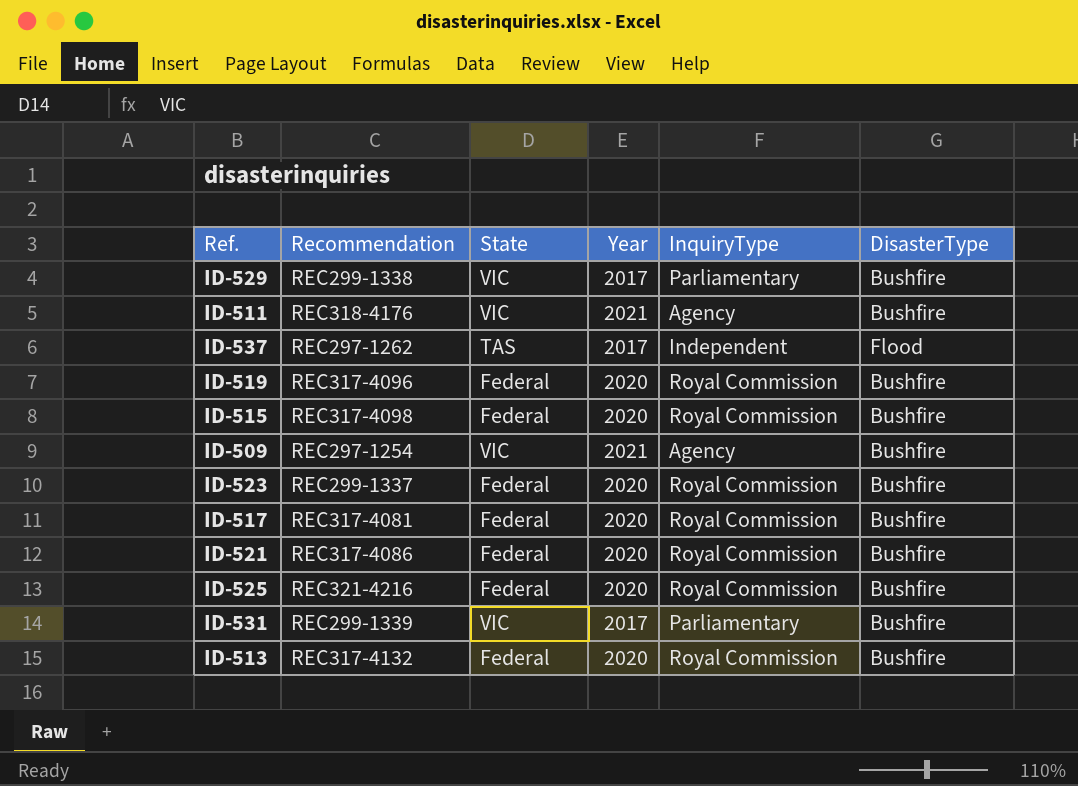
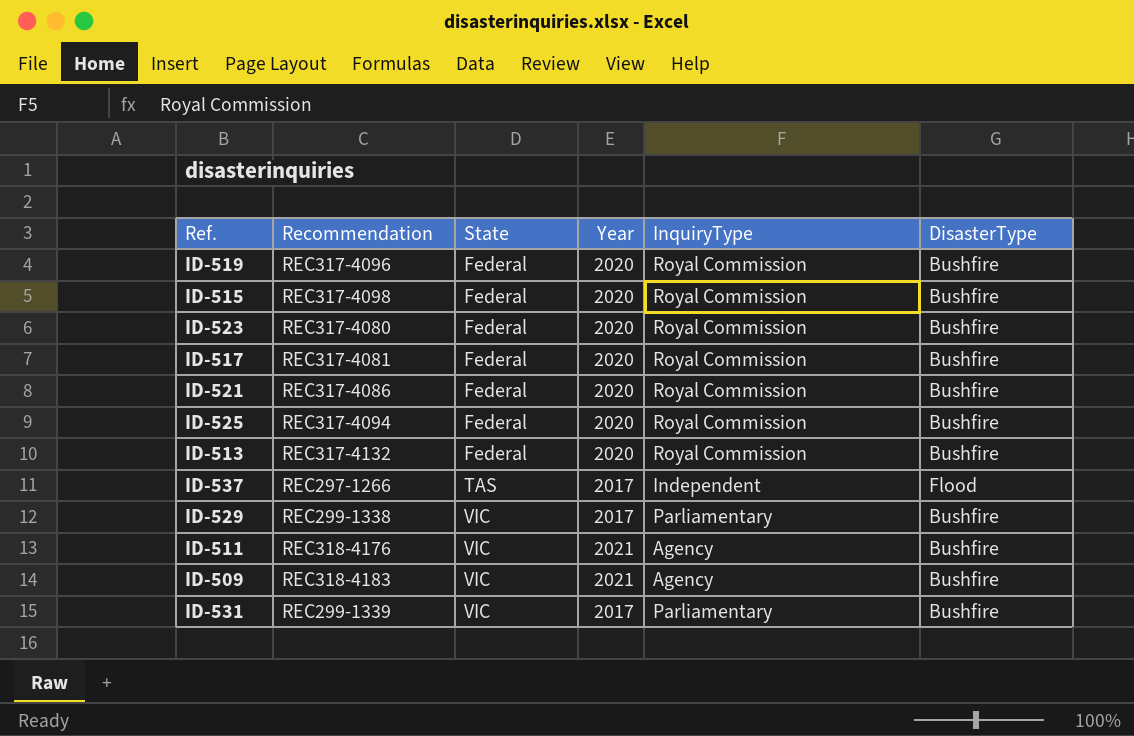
row order: none -> State ascending
ID-523 | Recommendation: REC299-1337 -> REC317-4080
ID-525 | Recommendation: REC321-4216 -> REC317-4094
ID-537 | Recommendation: REC297-1262 -> REC297-1266
ID-509 | Recommendation: REC297-1254 -> REC318-4183

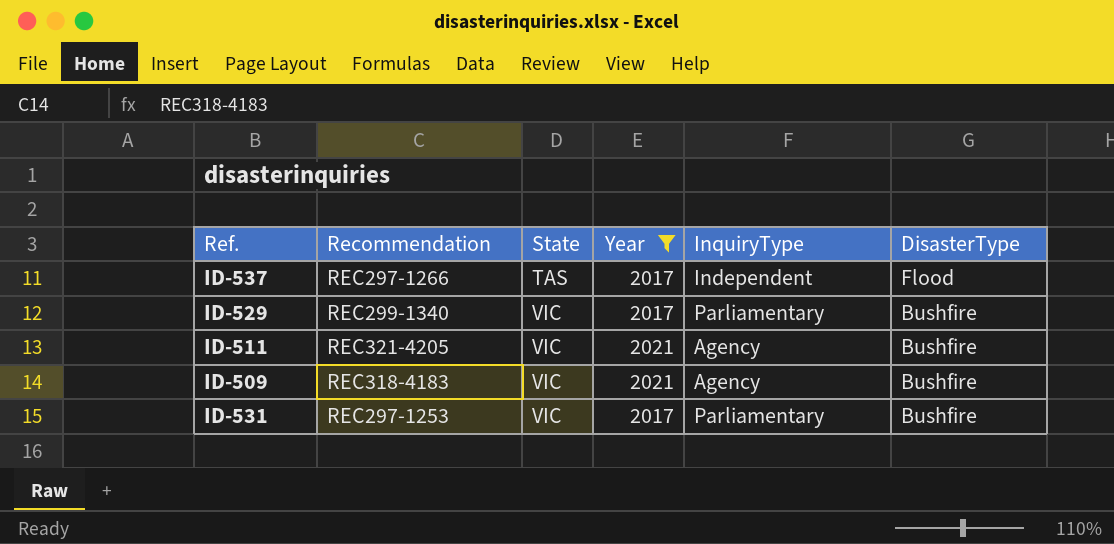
filter: none -> Year != 2020
ID-529 | Recommendation: REC299-1338 -> REC299-1340
ID-511 | Recommendation: REC318-4176 -> REC321-4205
ID-531 | Recommendation: REC299-1339 -> REC297-1253

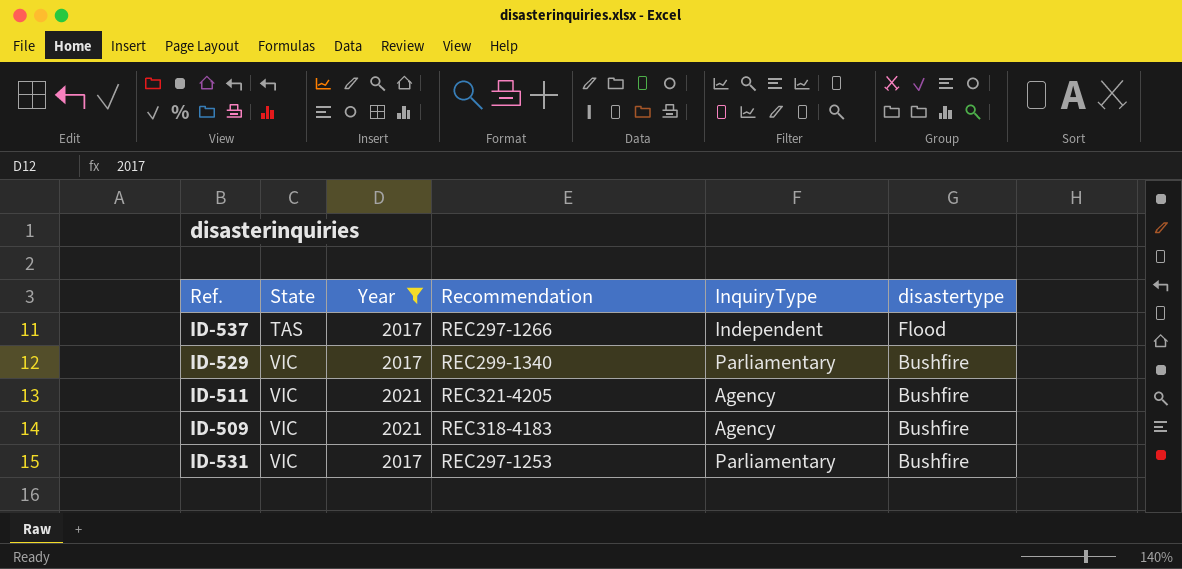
column Recommendation | position: 2 -> 4
column name: DisasterType -> disastertype

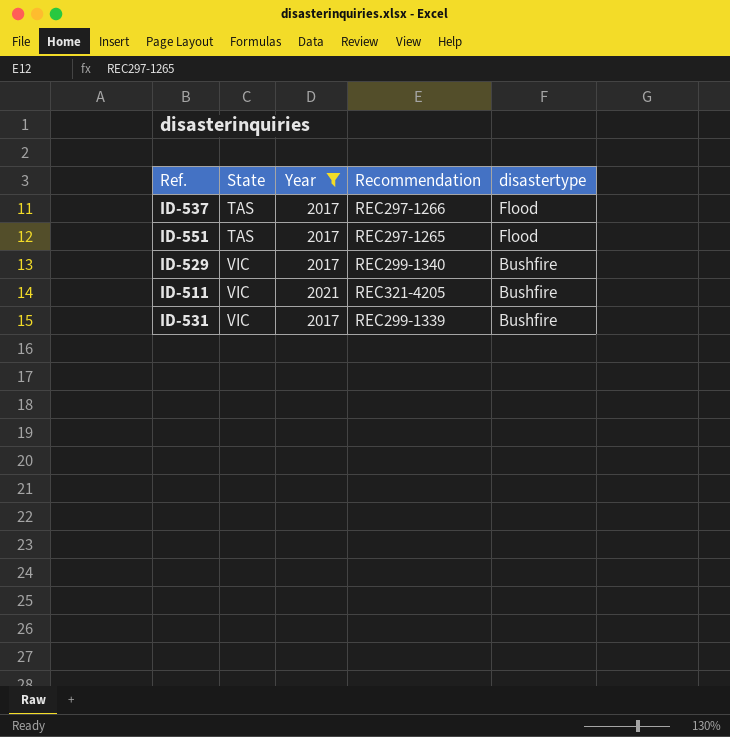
column InquiryType | position: 5 -> none
row ID-509: VIC | 2021 | REC318-4183 | Agency | Bushfire -> none
row ID-551: none -> TAS | 2017 | REC297-1265 | Flood
ID-531 | Recommendation: REC297-1253 -> REC299-1339

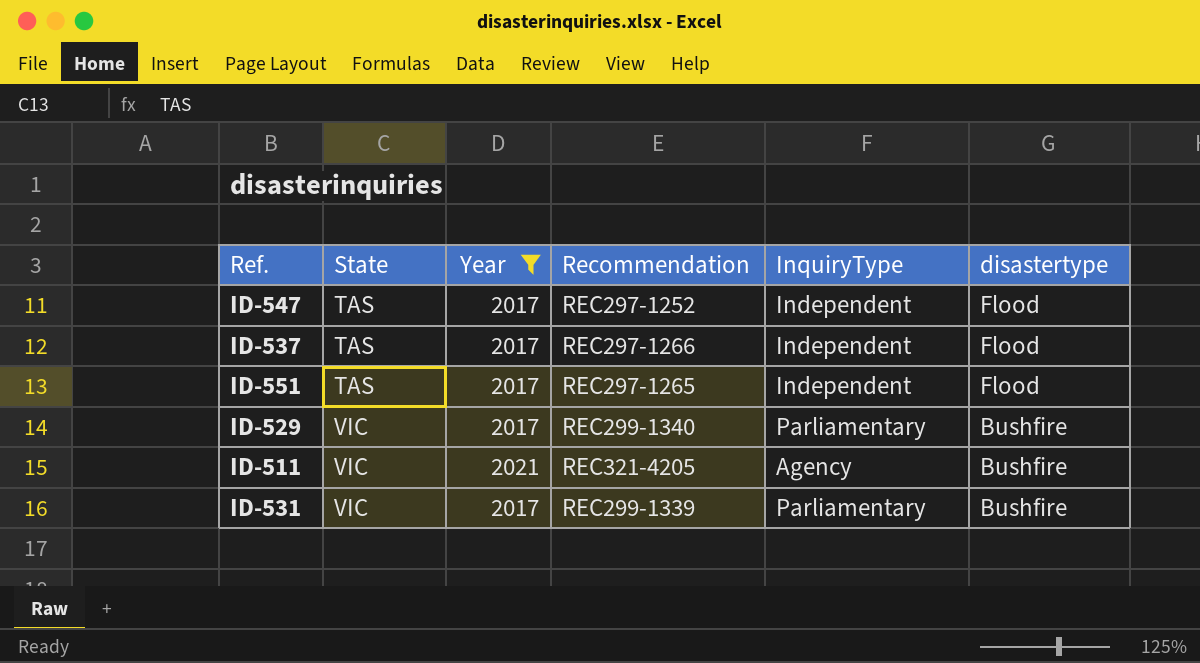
column InquiryType | position: none -> 5
row ID-547: none -> TAS | 2017 | REC297-1252 | Independent | Flood

